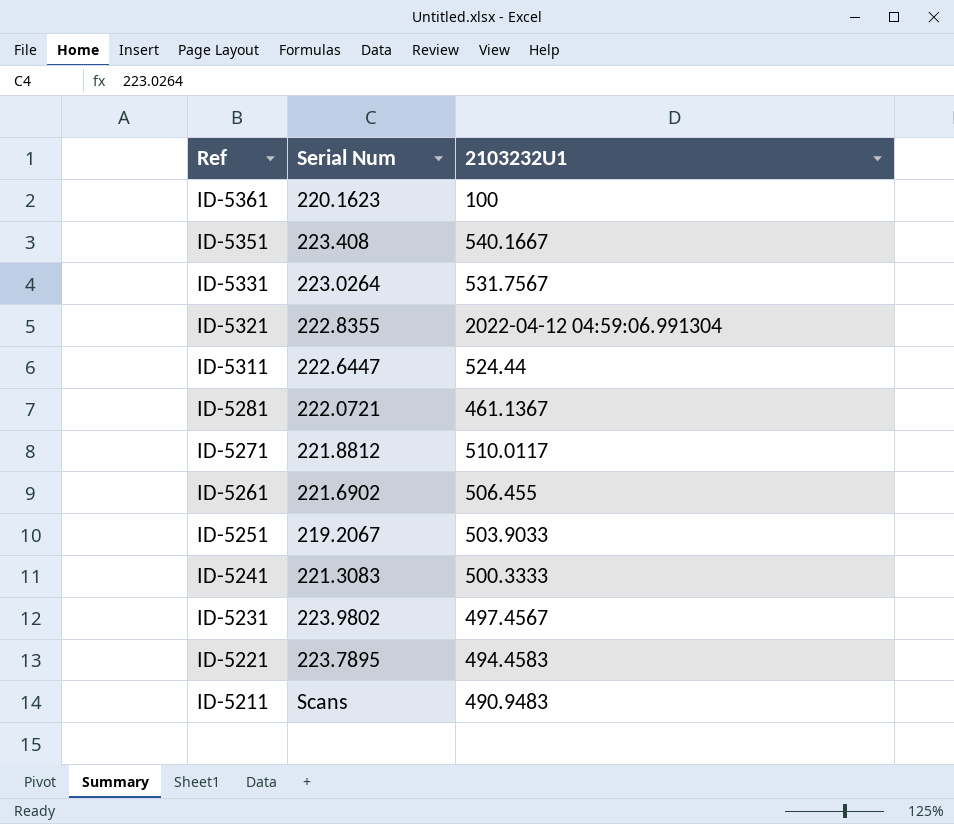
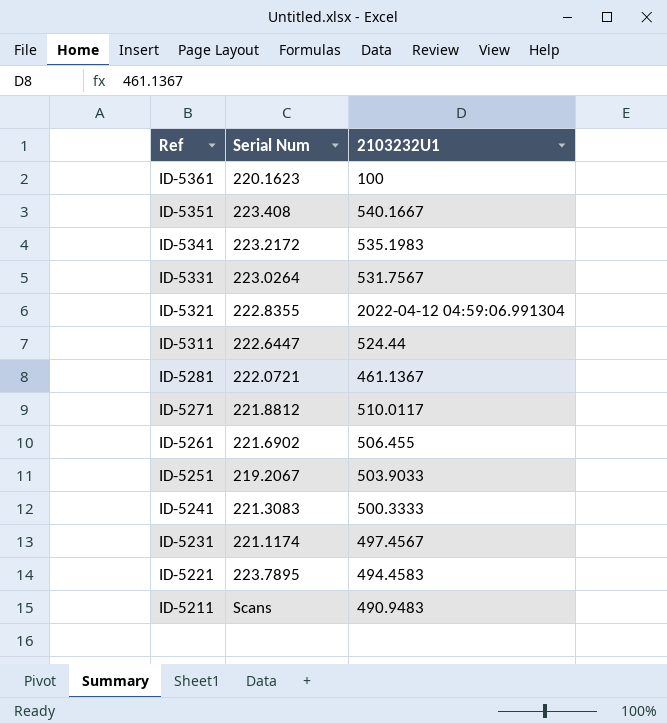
row ID-5341: none -> 223.2172 | 535.1983
ID-5231 | Serial Num: 223.9802 -> 221.1174

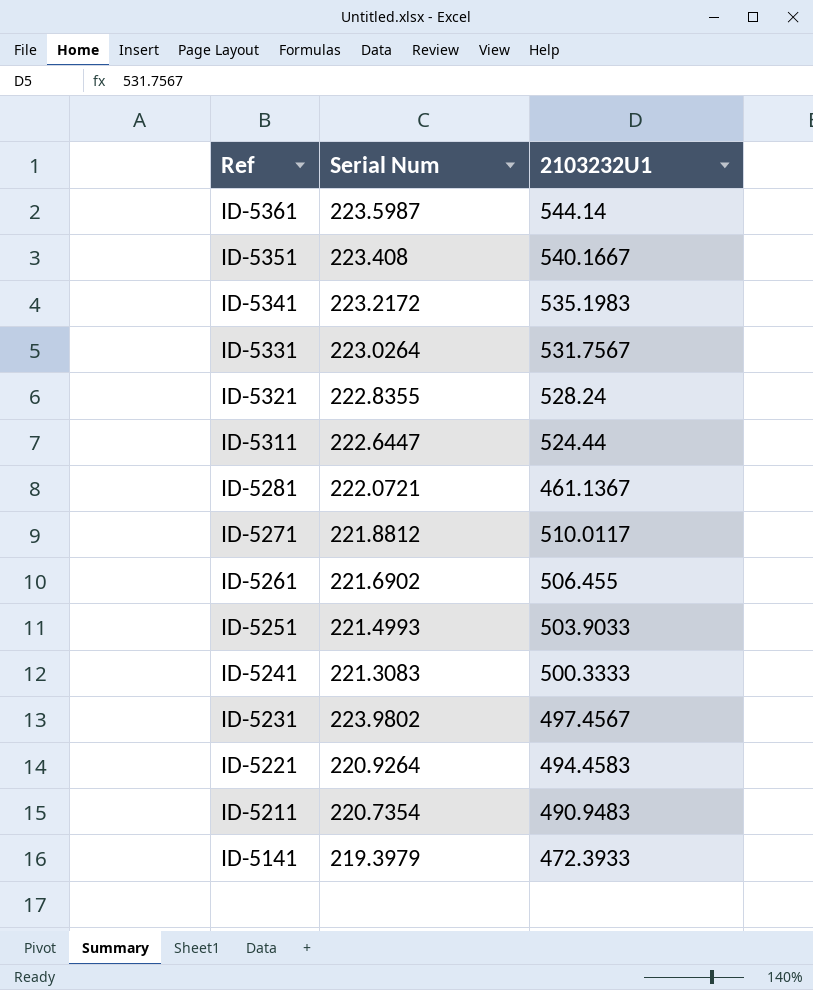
ID-5361 | Serial Num: 220.1623 -> 223.5987
ID-5361 | 2103232U1: 100 -> 544.14
ID-5321 | 2103232U1: 2022-04-12 04:59:06.991304 -> 528.24
ID-5251 | Serial Num: 219.2067 -> 221.4993
ID-5231 | Serial Num: 221.1174 -> 223.9802
ID-5221 | Serial Num: 223.7895 -> 220.9264
ID-5211 | Serial Num: Scans -> 220.7354
row ID-5141: none -> 219.3979 | 472.3933

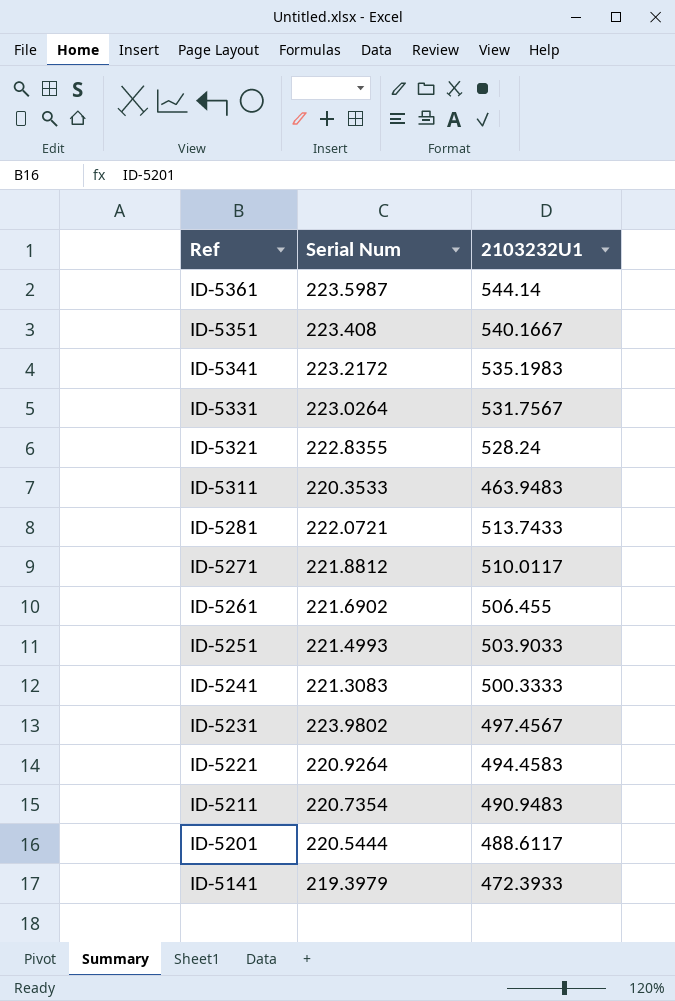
ID-5311 | Serial Num: 222.6447 -> 220.3533
ID-5311 | 2103232U1: 524.44 -> 463.9483
ID-5281 | 2103232U1: 461.1367 -> 513.7433
row ID-5201: none -> 220.5444 | 488.6117

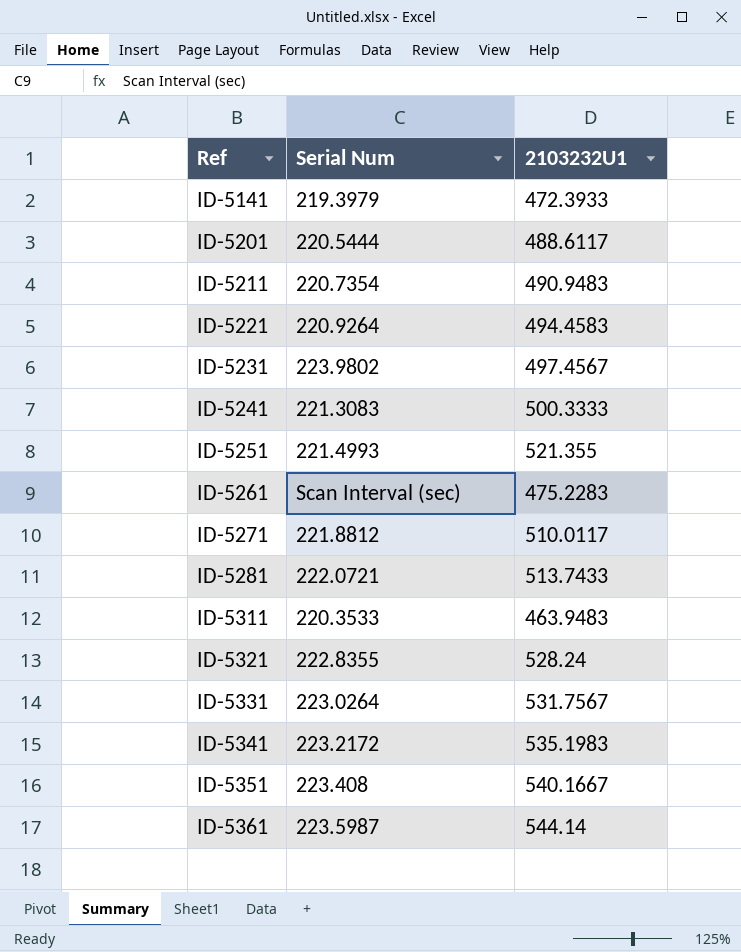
row order: Ref descending -> Ref ascending
ID-5251 | 2103232U1: 503.9033 -> 521.355
ID-5261 | Serial Num: 221.6902 -> Scan Interval (sec)
ID-5261 | 2103232U1: 506.455 -> 475.2283

